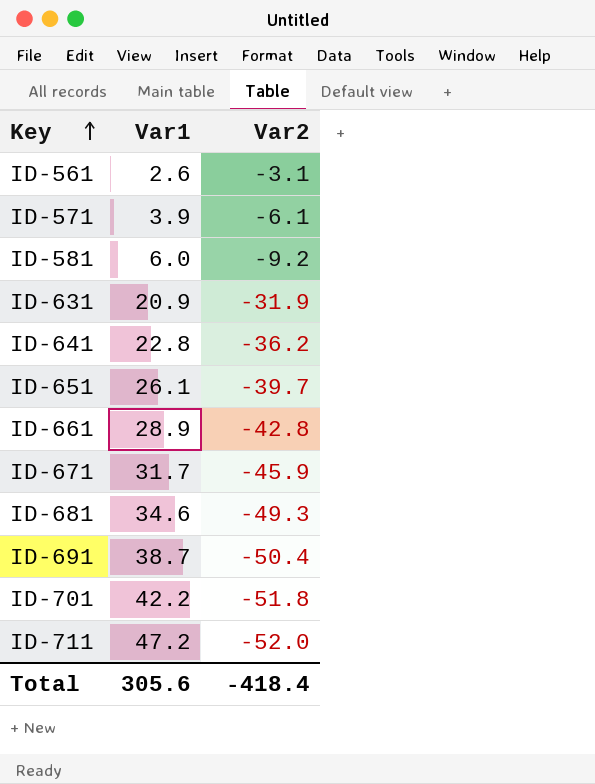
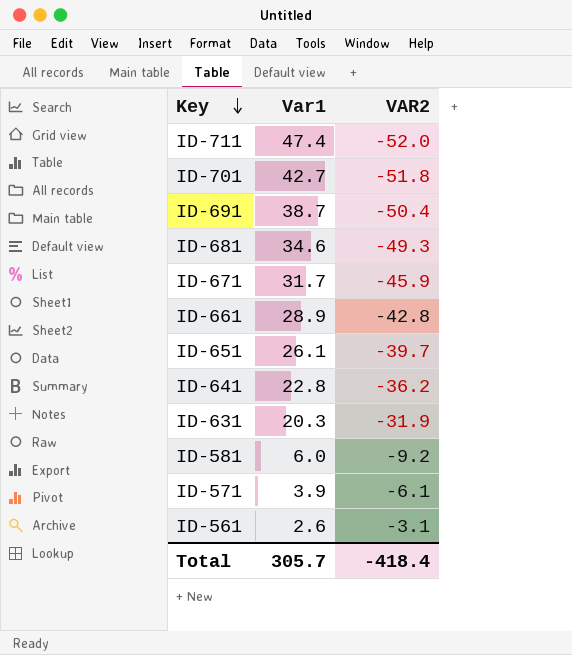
row order: Key ascending -> Key descending
column name: Var2 -> VAR2
ID-711 | Var1: 47.2 -> 47.4
ID-701 | Var1: 42.2 -> 42.7
ID-631 | Var1: 20.9 -> 20.3
Total | Var1: 305.6 -> 305.7

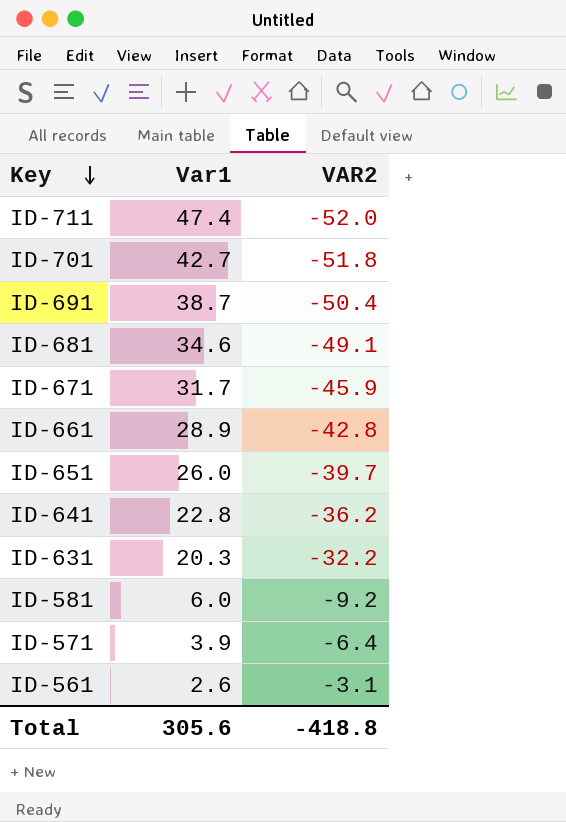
ID-681 | VAR2: -49.3 -> -49.1
ID-651 | Var1: 26.1 -> 26.0
ID-631 | VAR2: -31.9 -> -32.2
ID-571 | VAR2: -6.1 -> -6.4
Total | Var1: 305.7 -> 305.6
Total | VAR2: -418.4 -> -418.8

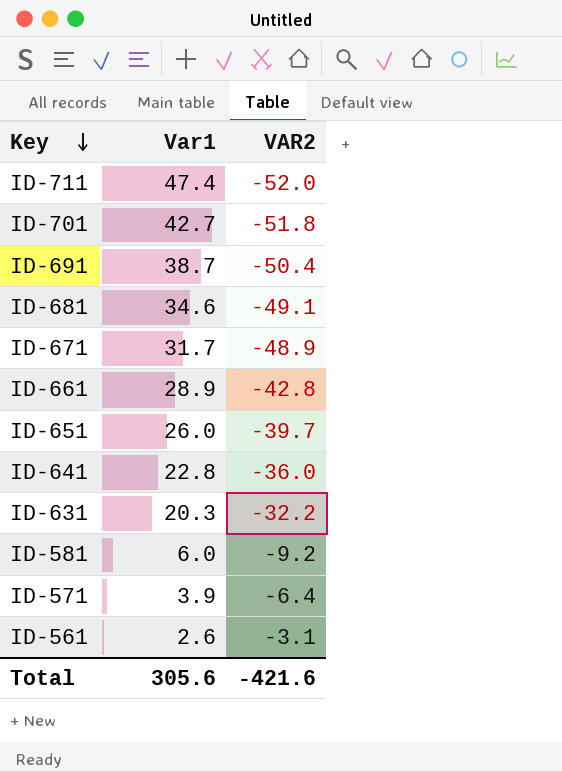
ID-671 | VAR2: -45.9 -> -48.9
ID-641 | VAR2: -36.2 -> -36.0
Total | VAR2: -418.8 -> -421.6

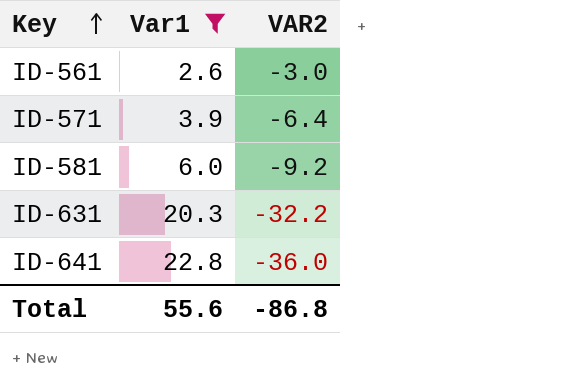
filter: none -> Var1 <= 22.8
row order: Key descending -> Key ascending
ID-561 | VAR2: -3.1 -> -3.0
Total | Var1: 305.6 -> 55.6
Total | VAR2: -421.6 -> -86.8

